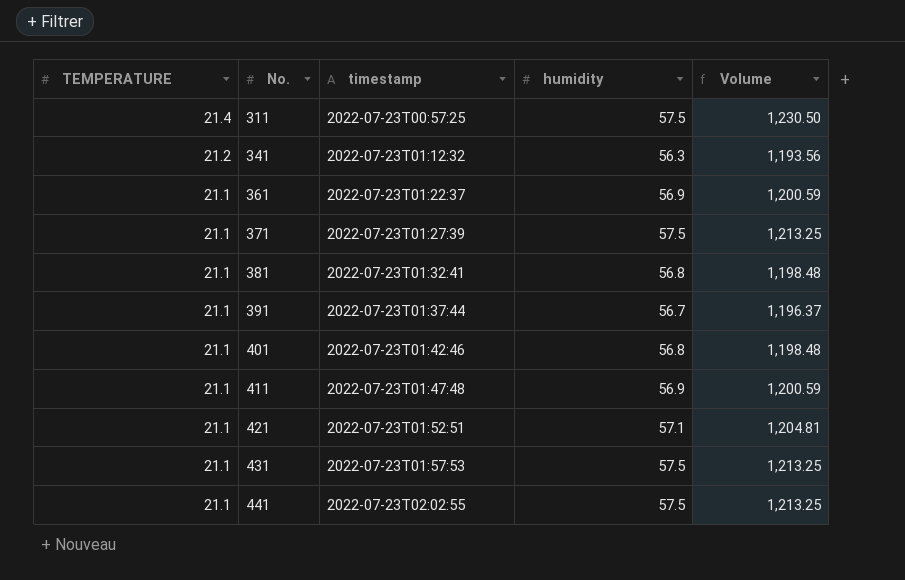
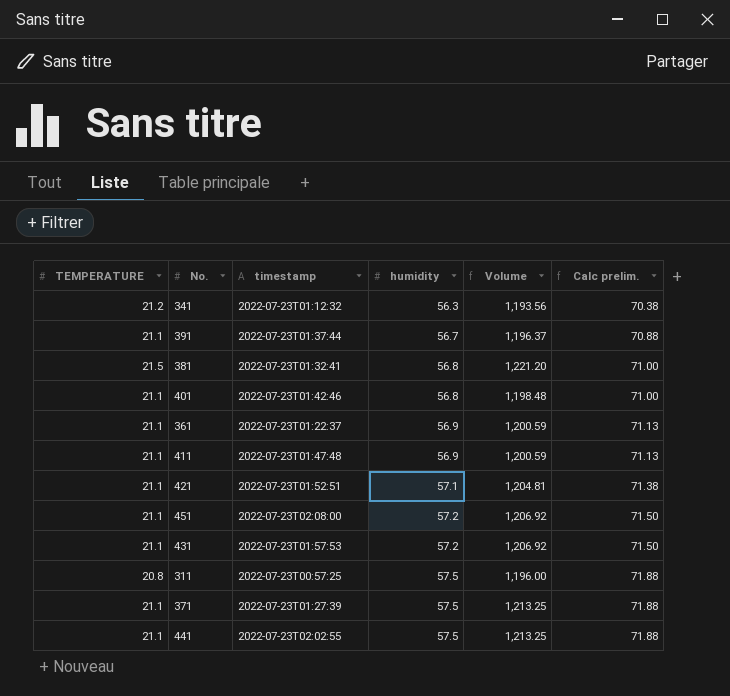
row order: TEMPERATURE descending -> humidity ascending
column Calc prelim. | formula: none -> [humidity] * 1.25
381 | TEMPERATURE: 21.1 -> 21.5
381 | Volume: 1,198.48 -> 1,221.20
row 451: none -> 21.1 | 2022-07-23T02:08:00 | 57.2 | 1,206.92 | 71.50
431 | humidity: 57.5 -> 57.2
431 | Volume: 1,213.25 -> 1,206.92
311 | TEMPERATURE: 21.4 -> 20.8
311 | Volume: 1,230.50 -> 1,196.00

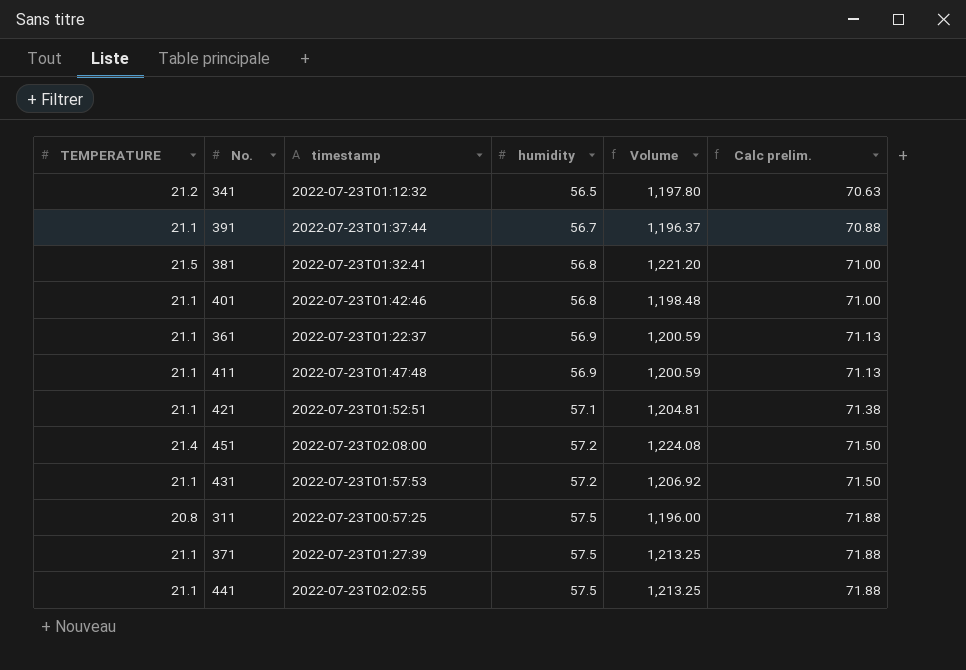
341 | humidity: 56.3 -> 56.5
341 | Volume: 1,193.56 -> 1,197.80
341 | Calc prelim.: 70.38 -> 70.63
451 | TEMPERATURE: 21.1 -> 21.4
451 | Volume: 1,206.92 -> 1,224.08

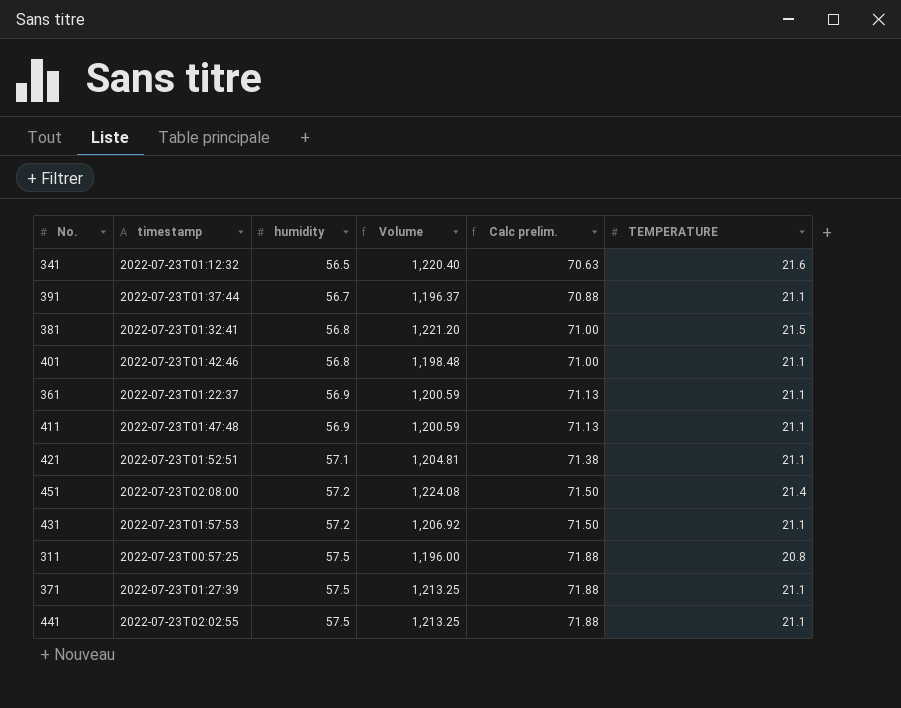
column TEMPERATURE | position: 1 -> 6
341 | Volume: 1,197.80 -> 1,220.40
341 | TEMPERATURE: 21.2 -> 21.6

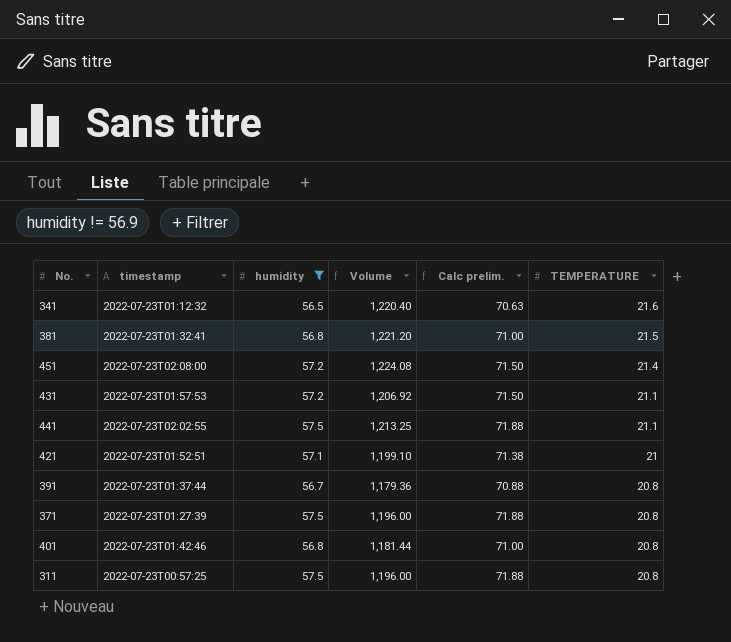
filter: none -> humidity != 56.9
row order: humidity ascending -> TEMPERATURE descending
421 | Volume: 1,204.81 -> 1,199.10
421 | TEMPERATURE: 21.1 -> 21
391 | Volume: 1,196.37 -> 1,179.36
391 | TEMPERATURE: 21.1 -> 20.8
371 | Volume: 1,213.25 -> 1,196.00
371 | TEMPERATURE: 21.1 -> 20.8
401 | Volume: 1,198.48 -> 1,181.44
401 | TEMPERATURE: 21.1 -> 20.8

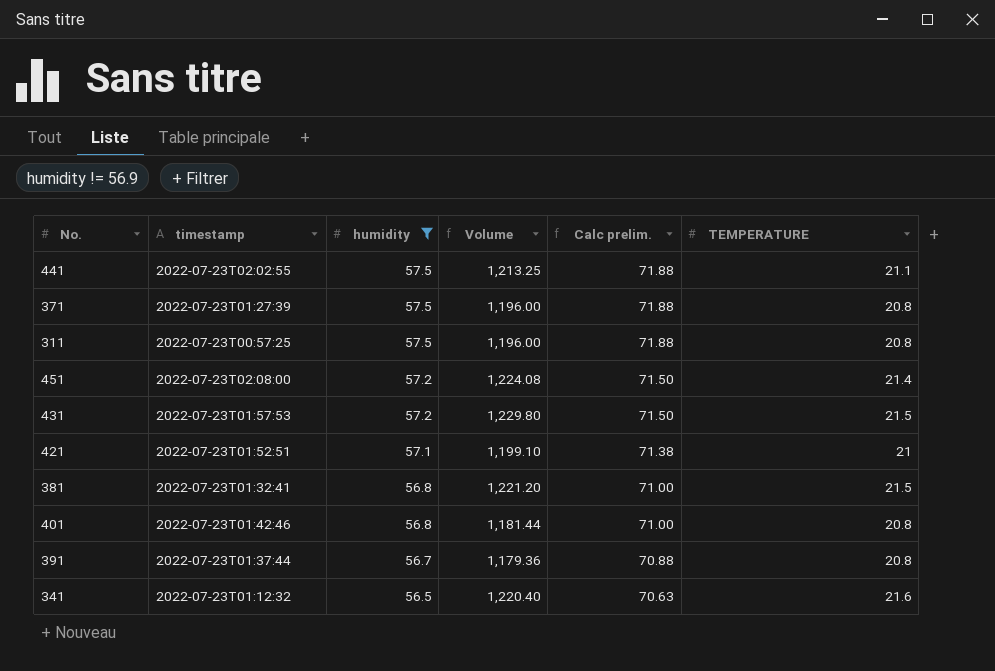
row order: TEMPERATURE descending -> humidity descending
431 | Volume: 1,206.92 -> 1,229.80
431 | TEMPERATURE: 21.1 -> 21.5

